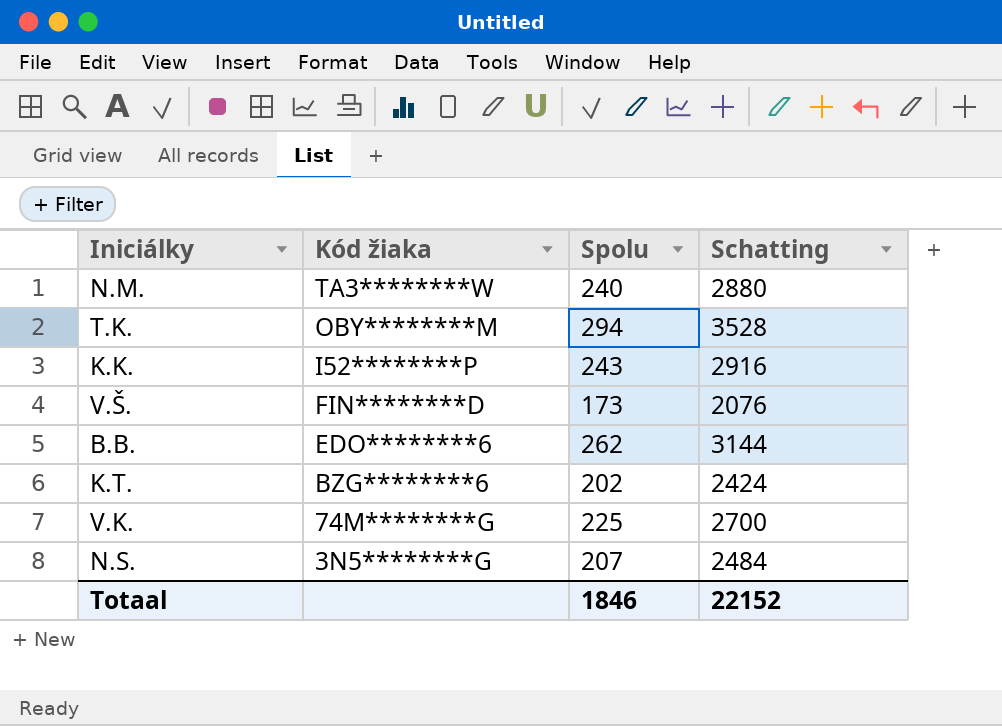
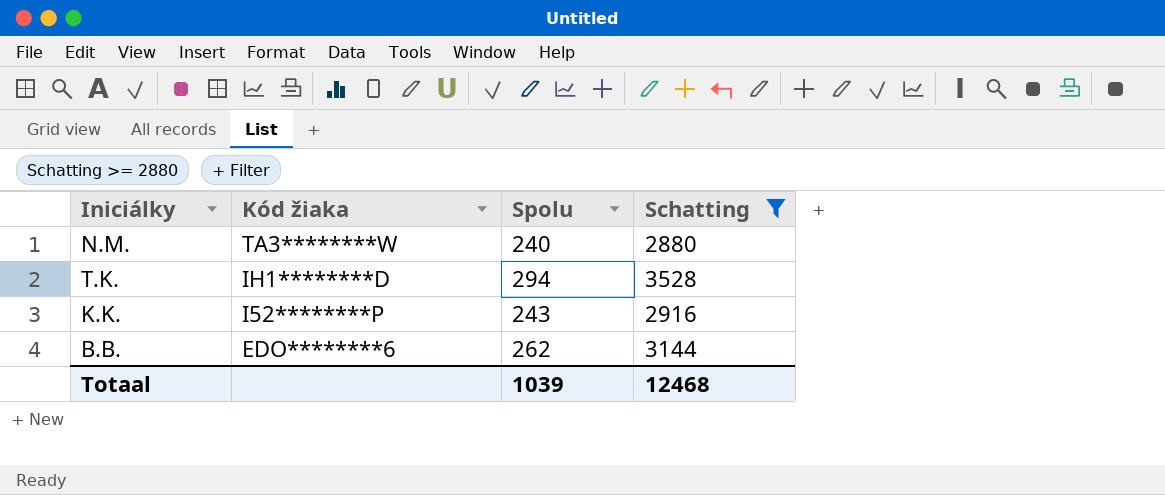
filter: none -> Schatting >= 2880
T.K. | Kód žiaka: OBY********M -> IH1********D
Totaal | Spolu: 1846 -> 1039
Totaal | Schatting: 22152 -> 12468

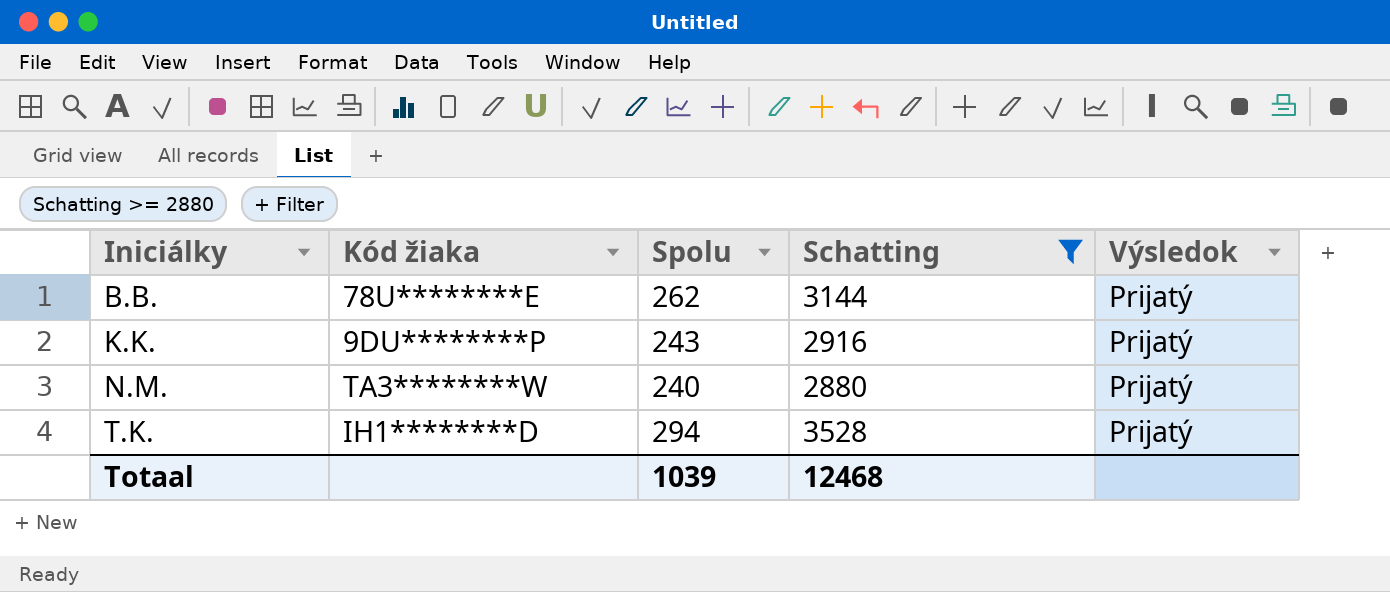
row order: Kód žiaka descending -> Iniciálky ascending
column Výsledok | position: none -> 5
B.B. | Kód žiaka: EDO********6 -> 78U********E
K.K. | Kód žiaka: I52********P -> 9DU********P

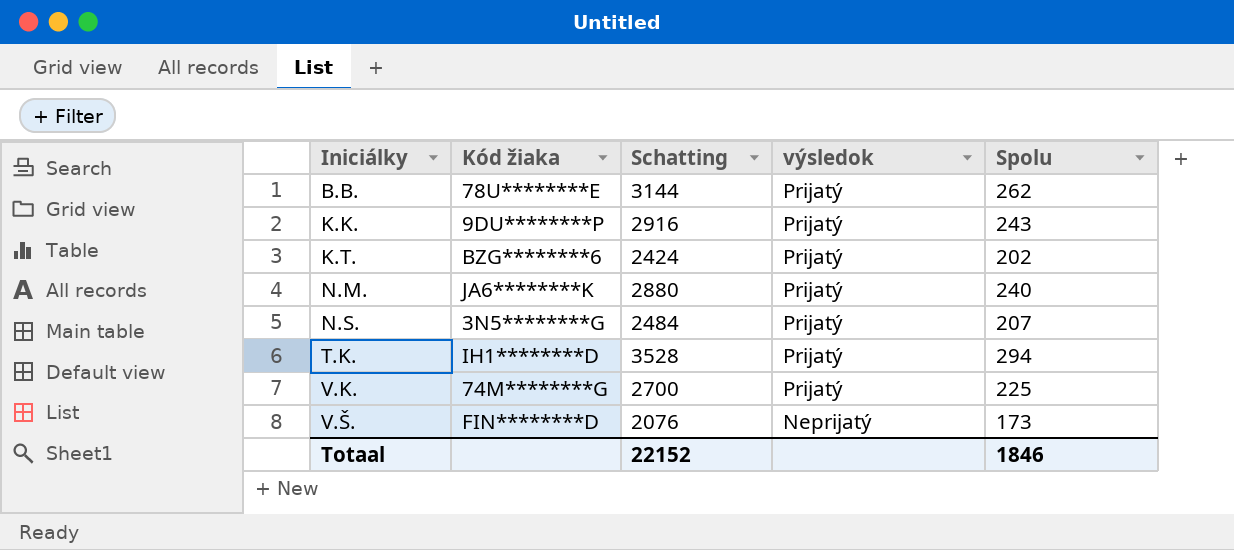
filter: Schatting >= 2880 -> none
column name: Výsledok -> výsledok
column Spolu | position: 3 -> 5
N.M. | Kód žiaka: TA3********W -> JA6********K
Totaal | Schatting: 12468 -> 22152
Totaal | Spolu: 1039 -> 1846

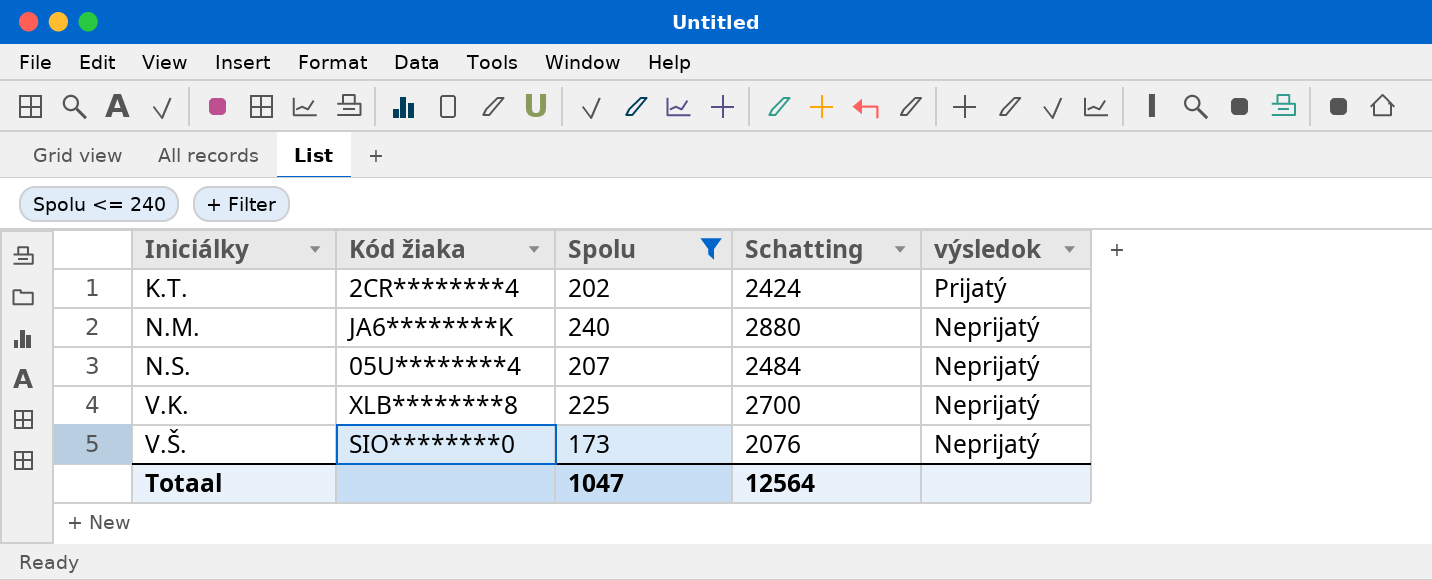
filter: none -> Spolu <= 240
column Spolu | position: 5 -> 3
K.T. | Kód žiaka: BZG********6 -> 2CR********4
N.M. | výsledok: Prijatý -> Neprijatý
N.S. | Kód žiaka: 3N5********G -> 05U********4
N.S. | výsledok: Prijatý -> Neprijatý
V.K. | Kód žiaka: 74M********G -> XLB********8
V.K. | výsledok: Prijatý -> Neprijatý
V.Š. | Kód žiaka: FIN********D -> SIO********0
Totaal | Spolu: 1846 -> 1047
Totaal | Schatting: 22152 -> 12564

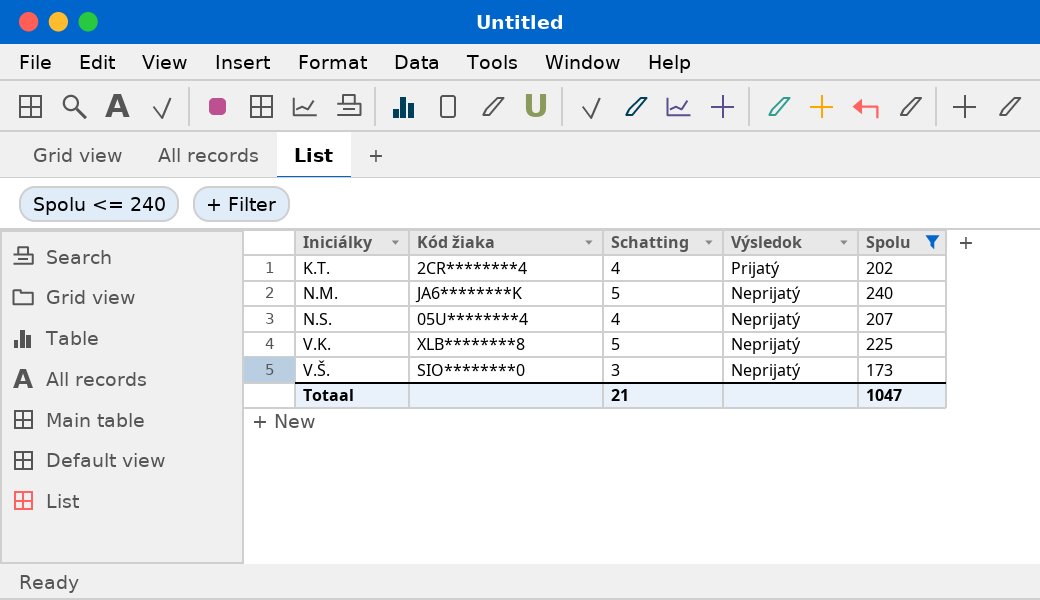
column Schatting | formula: [Spolu] * 12 -> [Spolu] * 0,02
column name: výsledok -> Výsledok
column Spolu | position: 3 -> 5
Totaal | Schatting: 12564 -> 21

